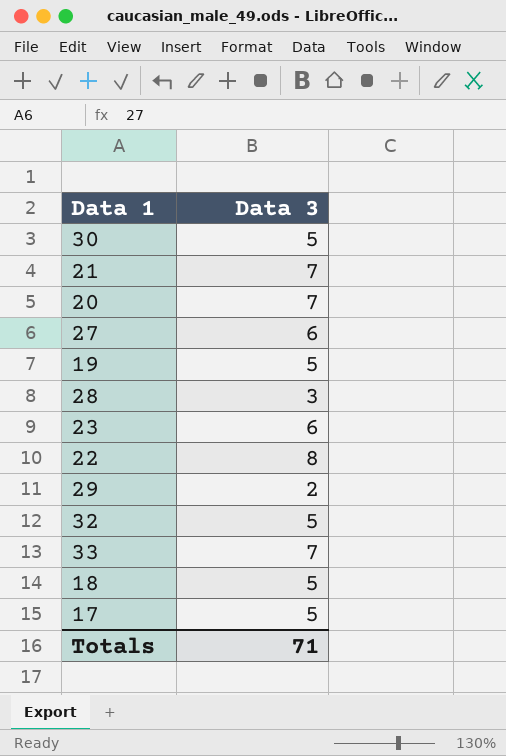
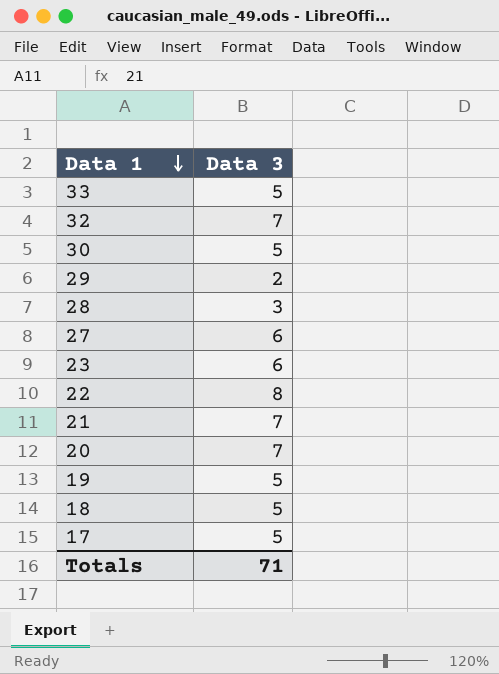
row order: none -> Data 1 descending
33 | Data 3: 7 -> 5
32 | Data 3: 5 -> 7

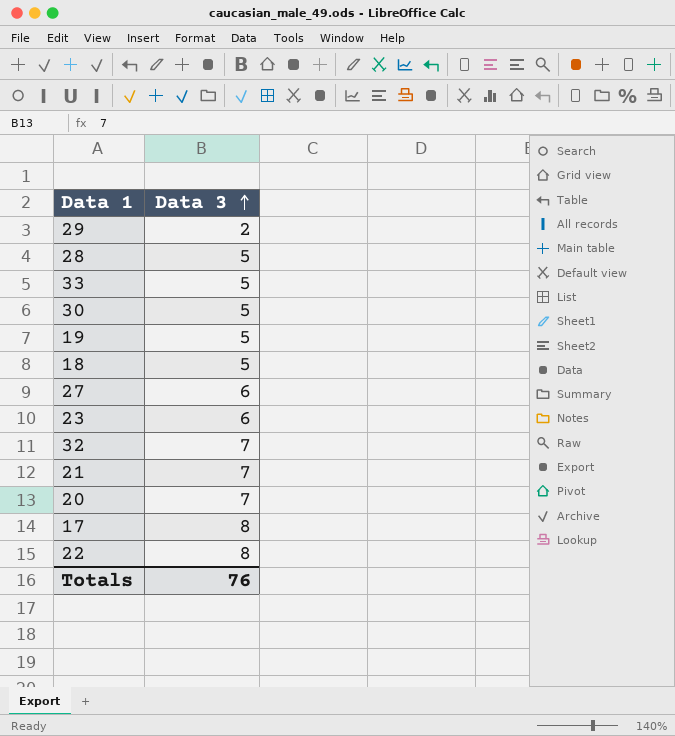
row order: Data 1 descending -> Data 3 ascending
28 | Data 3: 3 -> 5
17 | Data 3: 5 -> 8
Totals | Data 3: 71 -> 76

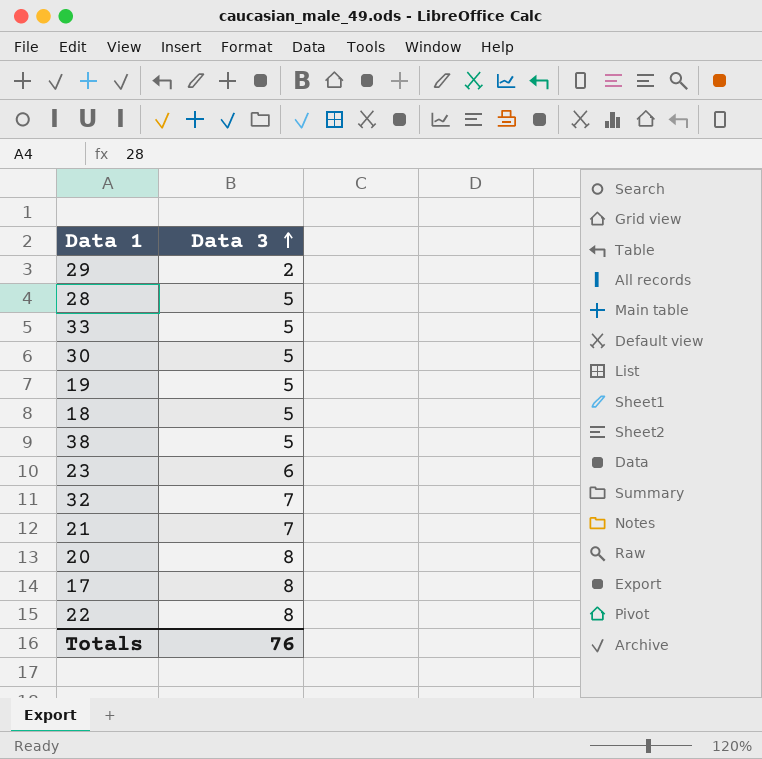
row 27: 6 -> none
row 38: none -> 5
20 | Data 3: 7 -> 8

